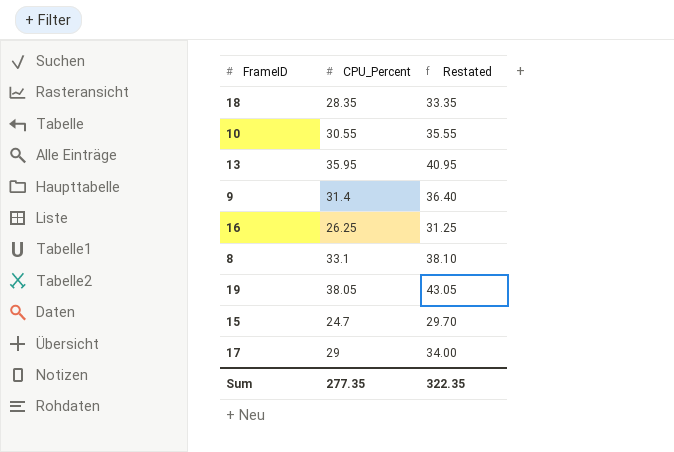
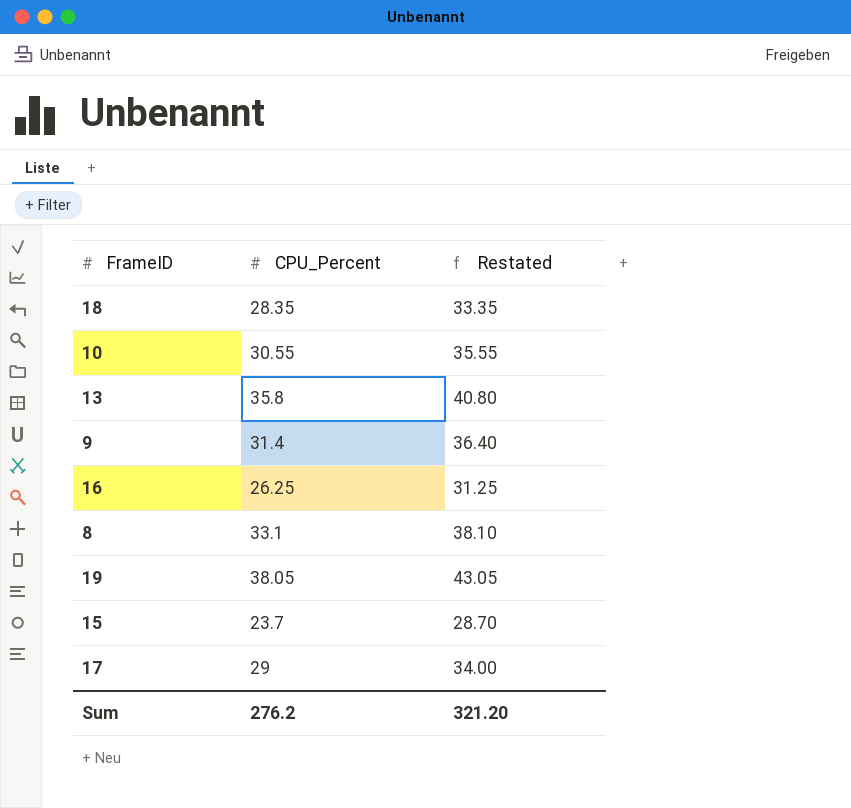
13 | CPU_Percent: 35.95 -> 35.8
13 | Restated: 40.95 -> 40.80
15 | CPU_Percent: 24.7 -> 23.7
15 | Restated: 29.70 -> 28.70
Sum | CPU_Percent: 277.35 -> 276.2
Sum | Restated: 322.35 -> 321.20

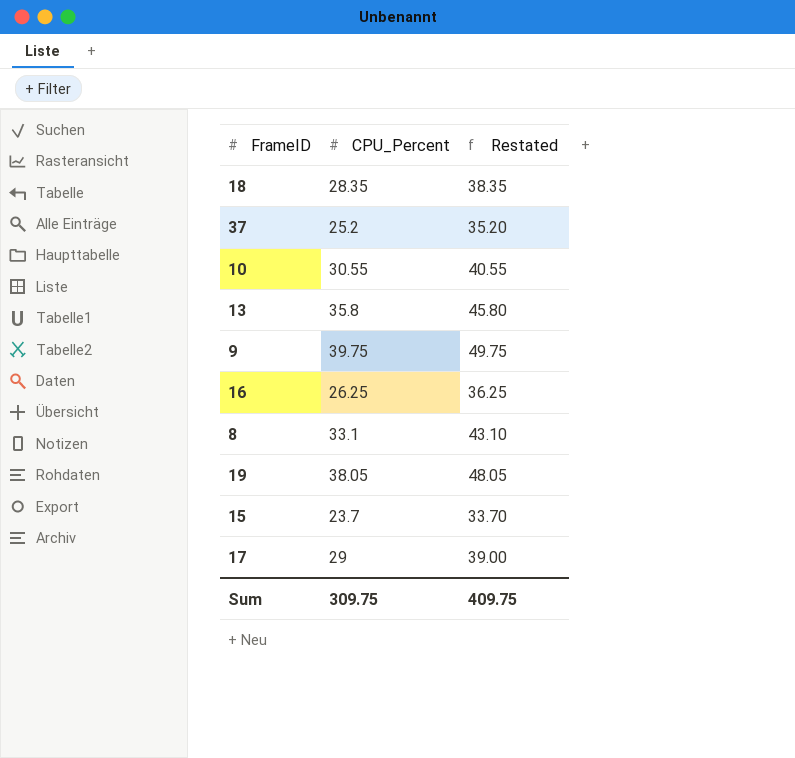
column Restated | formula: [CPU_Percent] + 5 -> [CPU_Percent] + 10
row 37: none -> 25.2 | 35.20
9 | CPU_Percent: 31.4 -> 39.75
Sum | CPU_Percent: 276.2 -> 309.75
Sum | Restated: 321.20 -> 409.75

